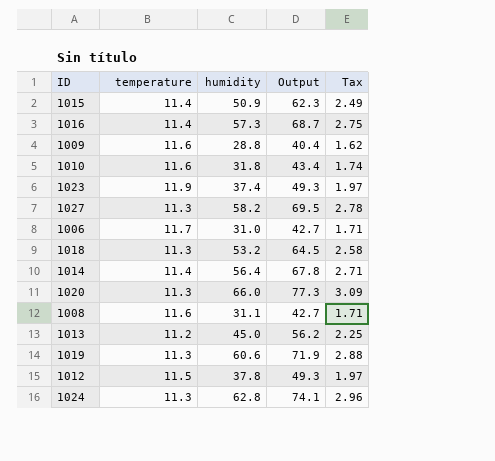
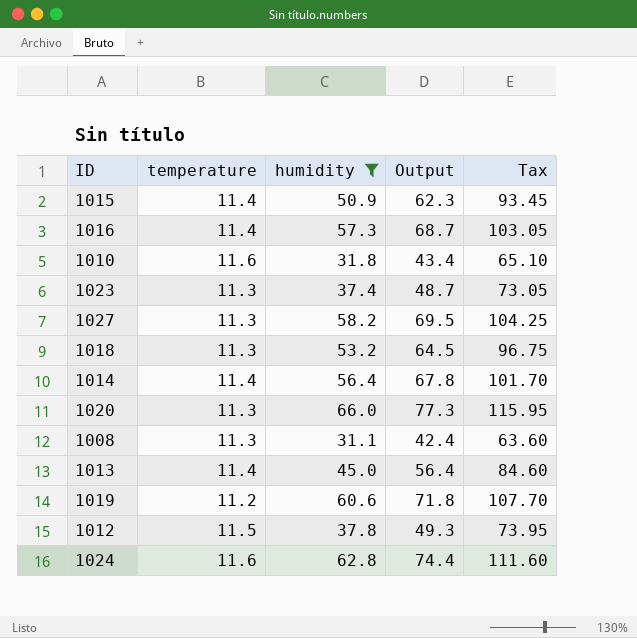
filter: none -> humidity >= 31.1
column Tax | formula: [Output] * 0.04 -> [Output] * 1.5
1023 | temperature: 11.9 -> 11.3
1023 | Output: 49.3 -> 48.7
1008 | temperature: 11.6 -> 11.3
1008 | Output: 42.7 -> 42.4
1013 | temperature: 11.2 -> 11.4
1013 | Output: 56.2 -> 56.4
1019 | temperature: 11.3 -> 11.2
1019 | Output: 71.9 -> 71.8
1024 | temperature: 11.3 -> 11.6
1024 | Output: 74.1 -> 74.4

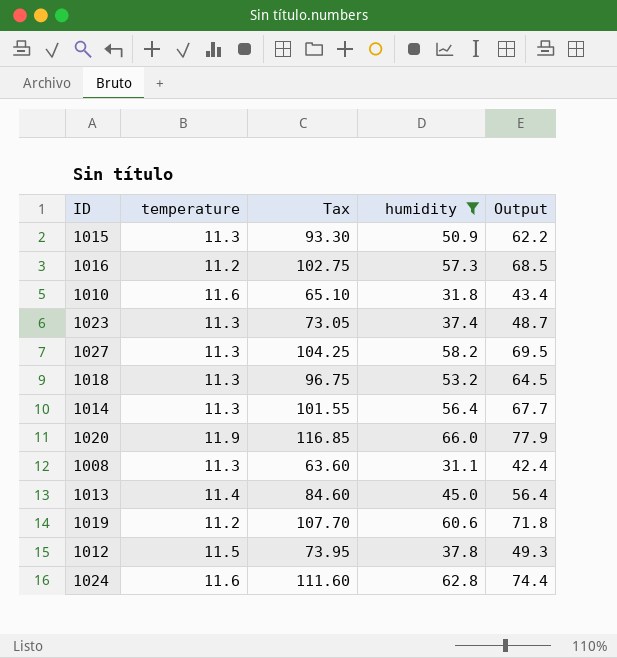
column Tax | position: 5 -> 3
1015 | temperature: 11.4 -> 11.3
1015 | Tax: 93.45 -> 93.30
1015 | Output: 62.3 -> 62.2
1016 | temperature: 11.4 -> 11.2
1016 | Tax: 103.05 -> 102.75
1016 | Output: 68.7 -> 68.5
1014 | temperature: 11.4 -> 11.3
1014 | Tax: 101.70 -> 101.55
1014 | Output: 67.8 -> 67.7
1020 | temperature: 11.3 -> 11.9
1020 | Tax: 115.95 -> 116.85
1020 | Output: 77.3 -> 77.9

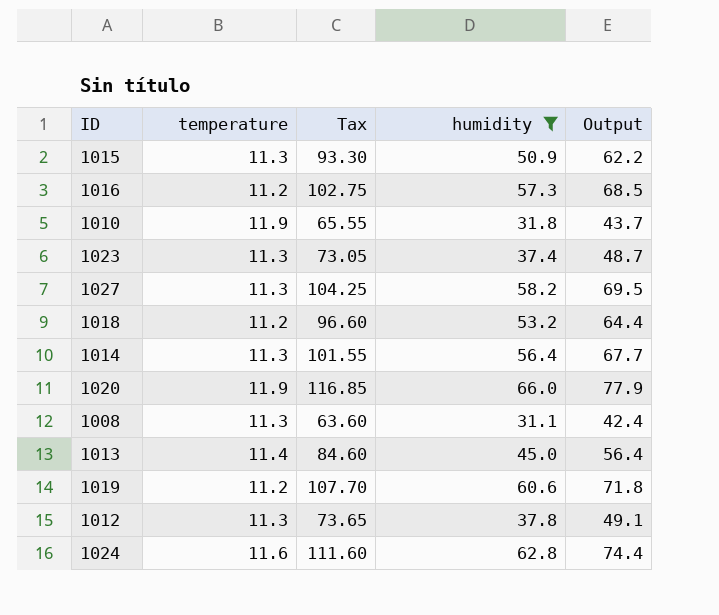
1010 | temperature: 11.6 -> 11.9
1010 | Tax: 65.10 -> 65.55
1010 | Output: 43.4 -> 43.7
1018 | temperature: 11.3 -> 11.2
1018 | Tax: 96.75 -> 96.60
1018 | Output: 64.5 -> 64.4
1012 | temperature: 11.5 -> 11.3
1012 | Tax: 73.95 -> 73.65
1012 | Output: 49.3 -> 49.1

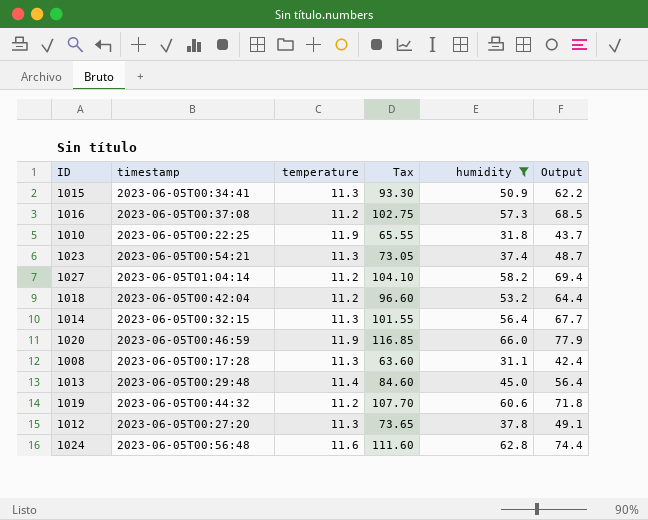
column timestamp | position: none -> 2
1027 | temperature: 11.3 -> 11.2
1027 | Tax: 104.25 -> 104.10
1027 | Output: 69.5 -> 69.4

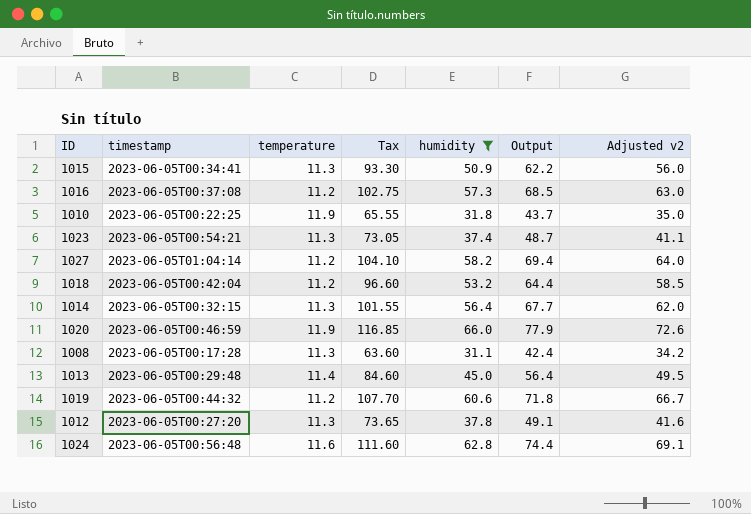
column Adjusted v2 | formula: none -> [humidity] * 1.1

